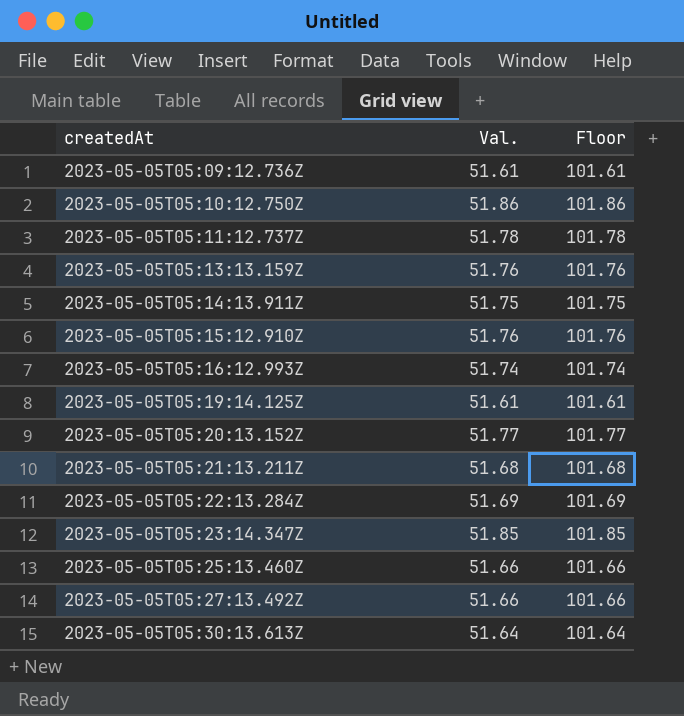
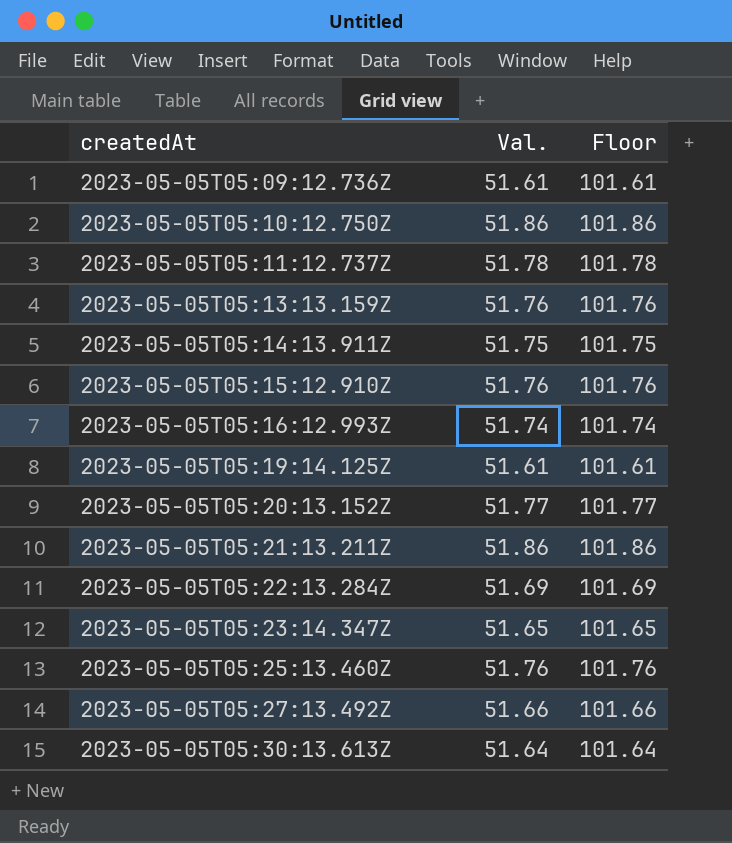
2023-05-05T05:21:13.211Z | Val.: 51.68 -> 51.86
2023-05-05T05:21:13.211Z | Floor: 101.68 -> 101.86
2023-05-05T05:23:14.347Z | Val.: 51.85 -> 51.65
2023-05-05T05:23:14.347Z | Floor: 101.85 -> 101.65
2023-05-05T05:25:13.460Z | Val.: 51.66 -> 51.76
2023-05-05T05:25:13.460Z | Floor: 101.66 -> 101.76

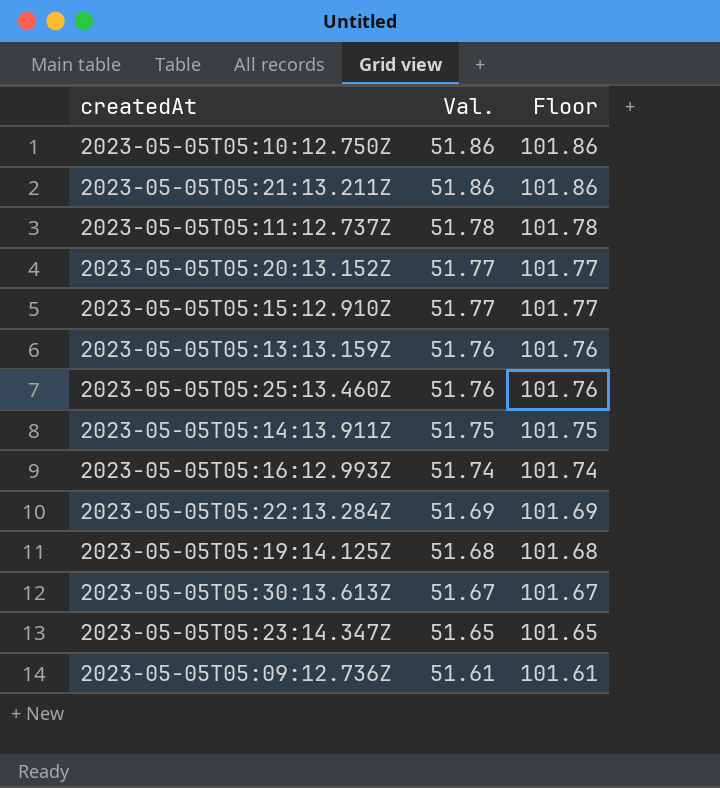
row order: createdAt ascending -> Val. descending
row 2023-05-05T05:27:13.492Z: 51.66 | 101.66 -> none
2023-05-05T05:15:12.910Z | Val.: 51.76 -> 51.77
2023-05-05T05:15:12.910Z | Floor: 101.76 -> 101.77
2023-05-05T05:19:14.125Z | Val.: 51.61 -> 51.68
2023-05-05T05:19:14.125Z | Floor: 101.61 -> 101.68
2023-05-05T05:30:13.613Z | Val.: 51.64 -> 51.67
2023-05-05T05:30:13.613Z | Floor: 101.64 -> 101.67

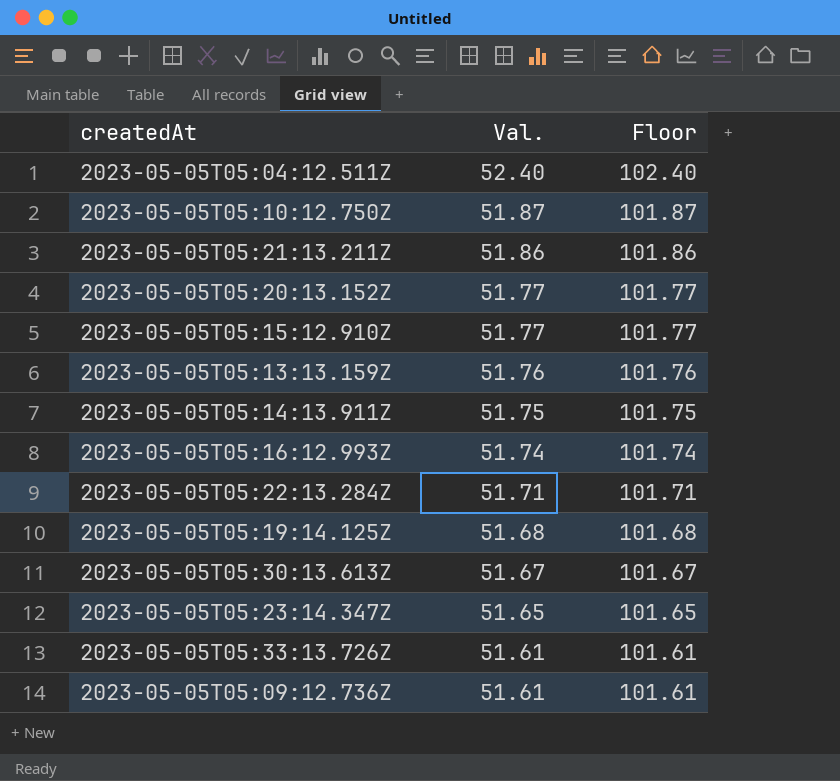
row 2023-05-05T05:11:12.737Z: 51.78 | 101.78 -> none
row 2023-05-05T05:25:13.460Z: 51.76 | 101.76 -> none
row 2023-05-05T05:04:12.511Z: none -> 52.40 | 102.40
2023-05-05T05:10:12.750Z | Val.: 51.86 -> 51.87
2023-05-05T05:10:12.750Z | Floor: 101.86 -> 101.87
2023-05-05T05:22:13.284Z | Val.: 51.69 -> 51.71
2023-05-05T05:22:13.284Z | Floor: 101.69 -> 101.71
row 2023-05-05T05:33:13.726Z: none -> 51.61 | 101.61

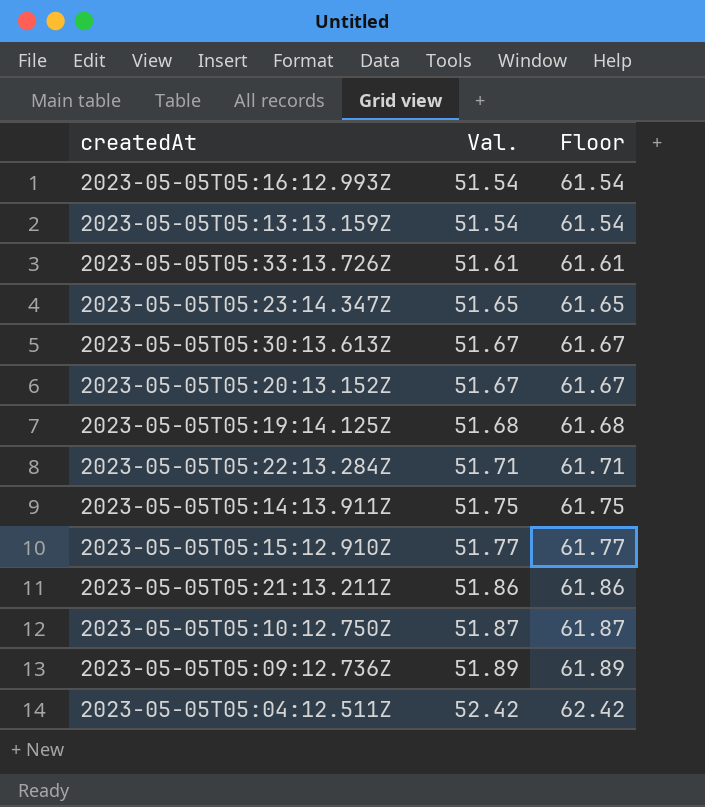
row order: Val. descending -> Val. ascending
column Floor | formula: [Val.] + 50 -> [Val.] + 10
2023-05-05T05:16:12.993Z | Val.: 51.74 -> 51.54
2023-05-05T05:13:13.159Z | Val.: 51.76 -> 51.54
2023-05-05T05:20:13.152Z | Val.: 51.77 -> 51.67
2023-05-05T05:09:12.736Z | Val.: 51.61 -> 51.89
2023-05-05T05:04:12.511Z | Val.: 52.40 -> 52.42

